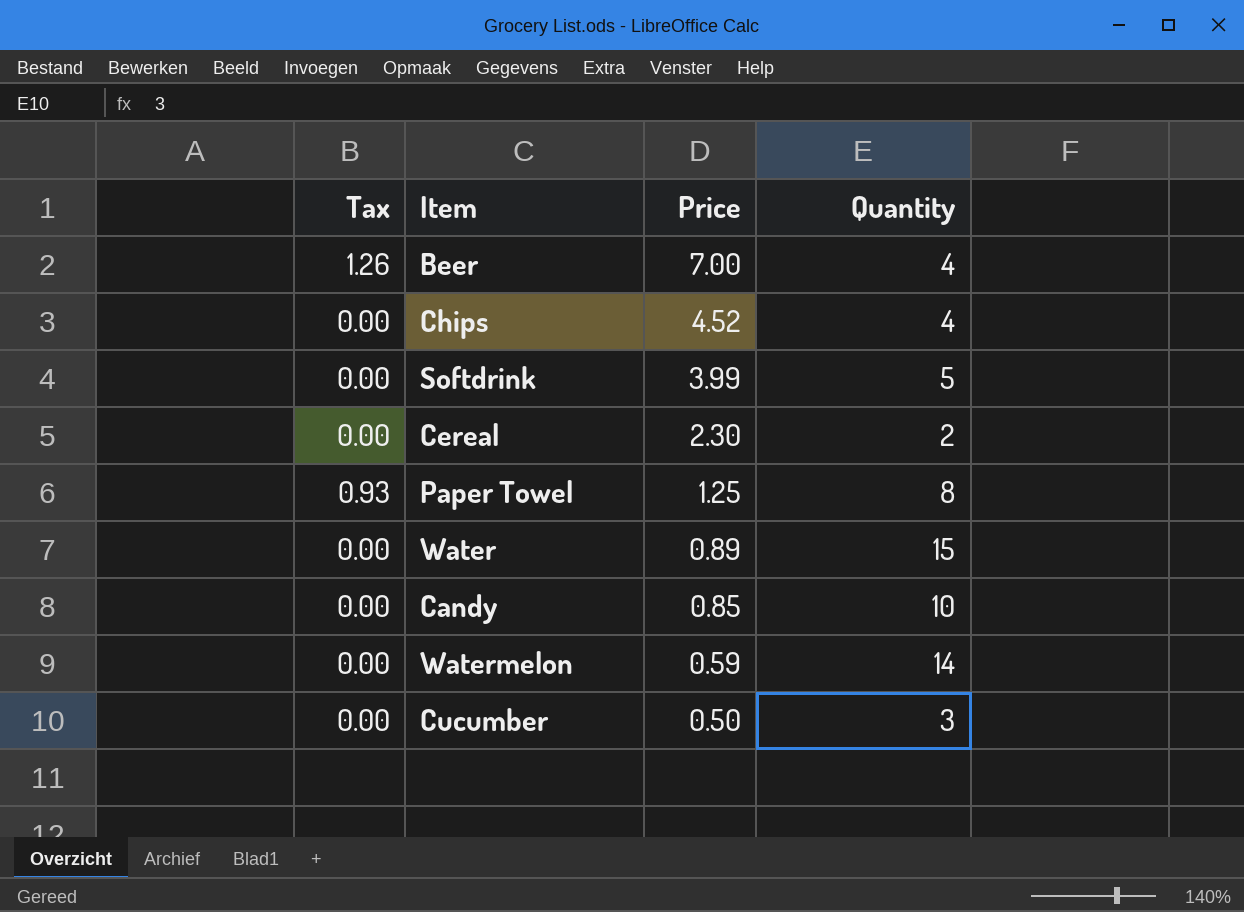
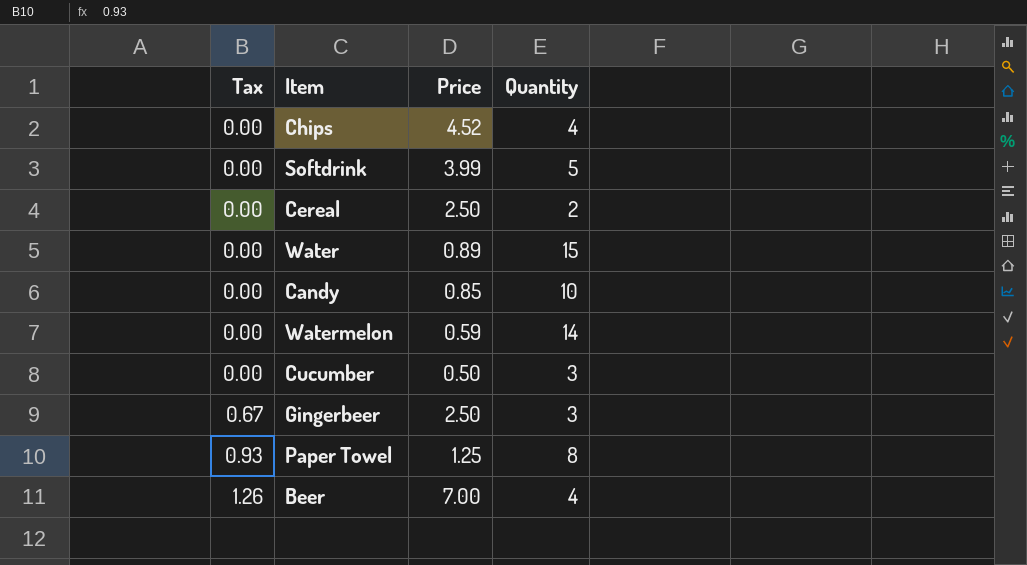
row order: Price descending -> Tax ascending
Cereal | Price: 2.30 -> 2.50
row Gingerbeer: none -> 0.67 | 2.50 | 3

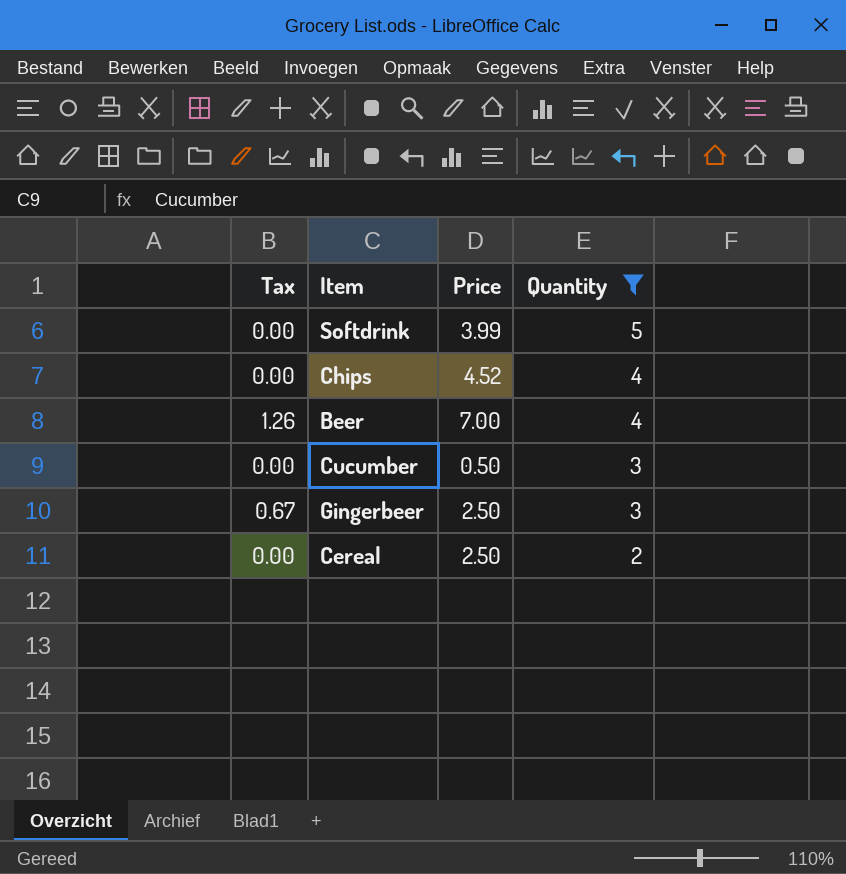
filter: none -> Quantity <= 5
row order: Tax ascending -> Quantity descending

